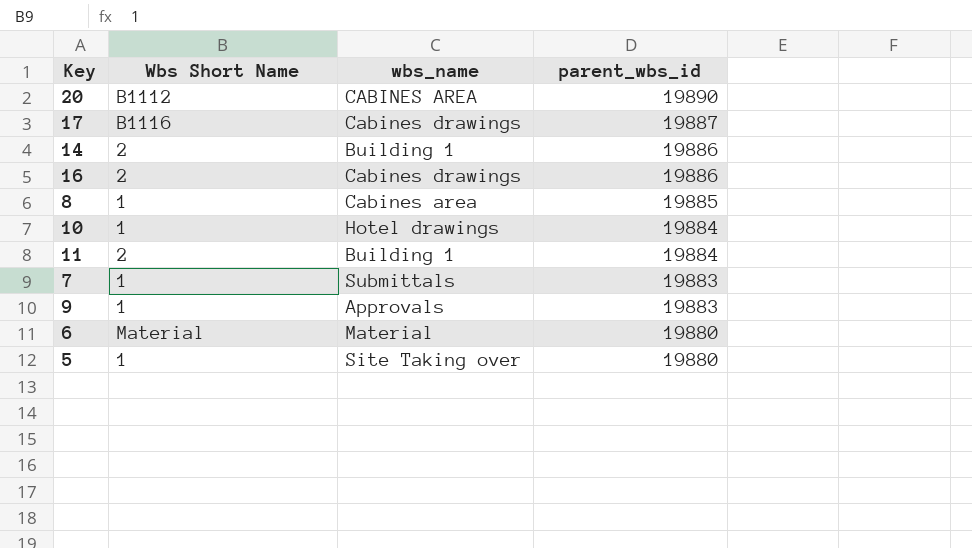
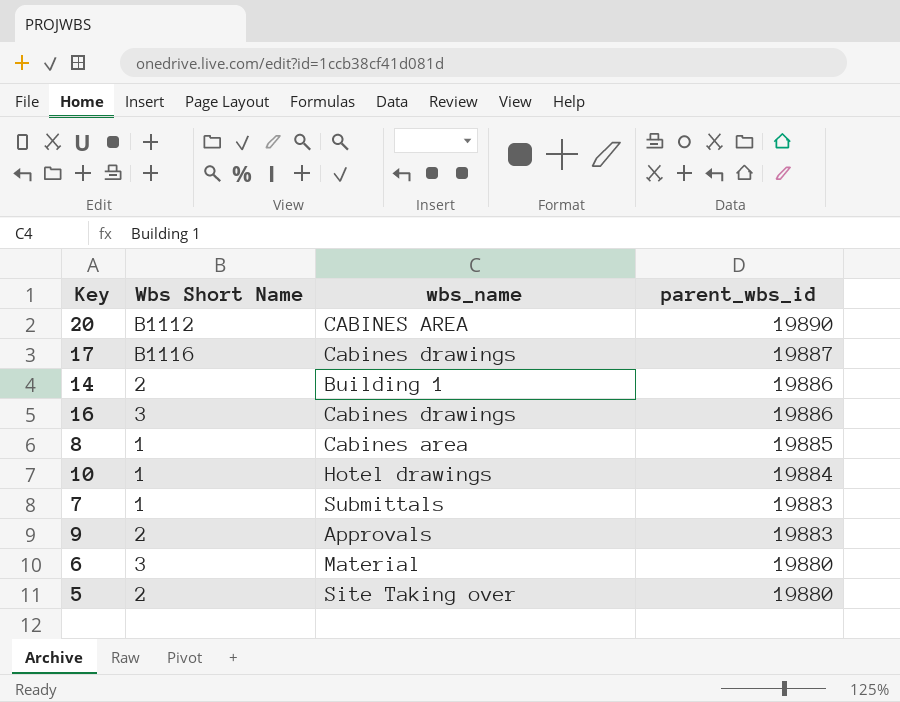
row 11: 2 | Building 1 | 19884 -> none
16 | Wbs Short Name: 2 -> 3
9 | Wbs Short Name: 1 -> 2
6 | Wbs Short Name: Material -> 3
5 | Wbs Short Name: 1 -> 2

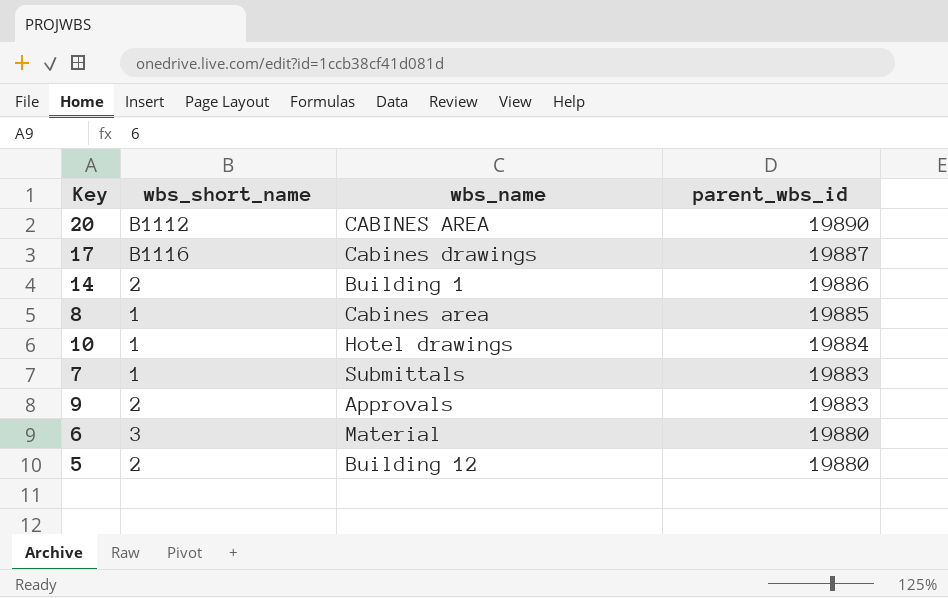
column name: Wbs Short Name -> wbs_short_name
row 16: 3 | Cabines drawings | 19886 -> none
5 | wbs_name: Site Taking over -> Building 12

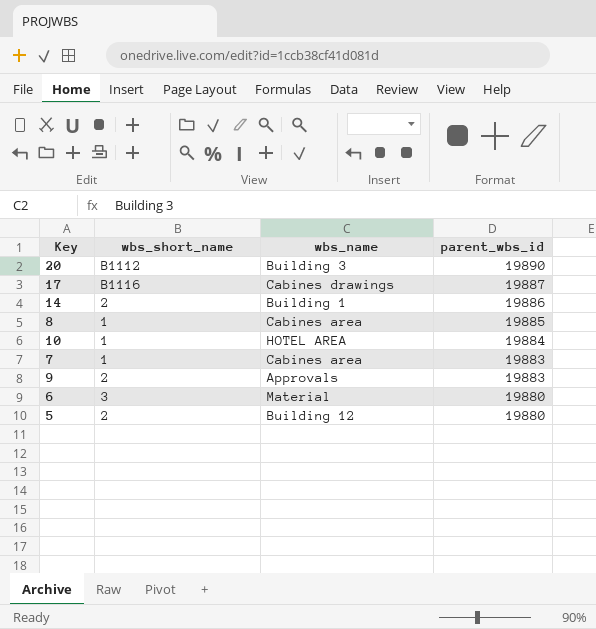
20 | wbs_name: CABINES AREA -> Building 3
10 | wbs_name: Hotel drawings -> HOTEL AREA
7 | wbs_name: Submittals -> Cabines area

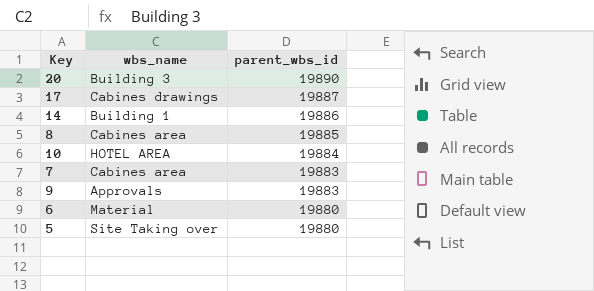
column wbs_short_name | position: 2 -> none
5 | wbs_name: Building 12 -> Site Taking over

